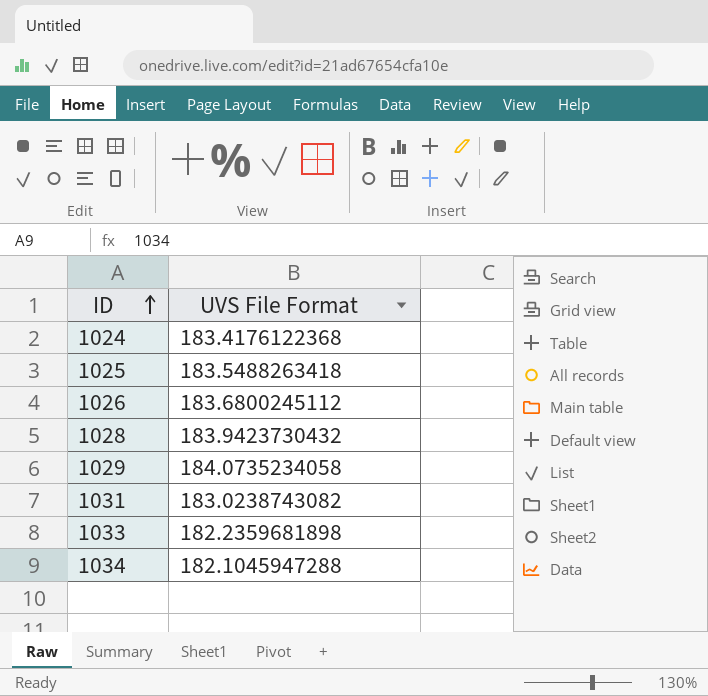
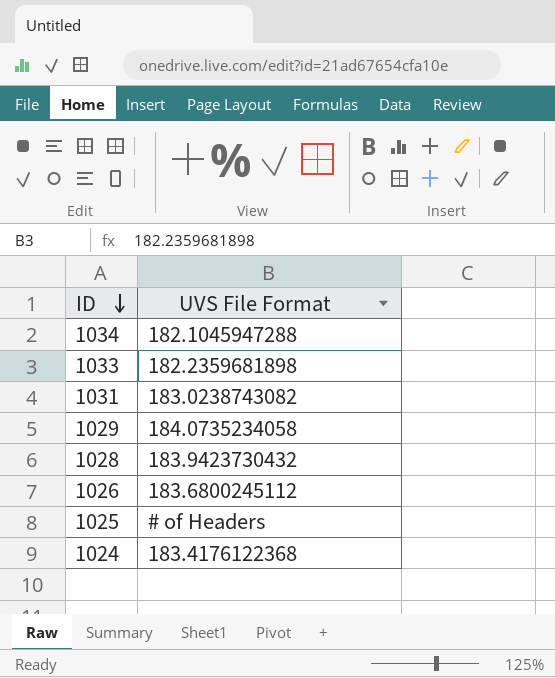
row order: ID ascending -> ID descending
1025 | UVS File Format: 183.5488263418 -> # of Headers

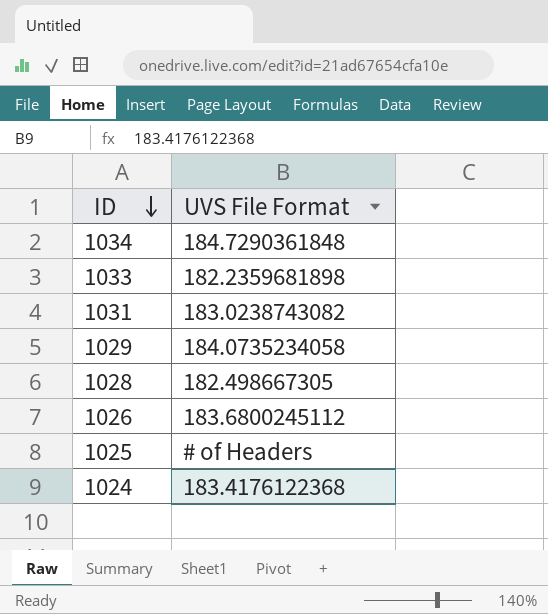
1034 | UVS File Format: 182.1045947288 -> 184.7290361848
1028 | UVS File Format: 183.9423730432 -> 182.498667305

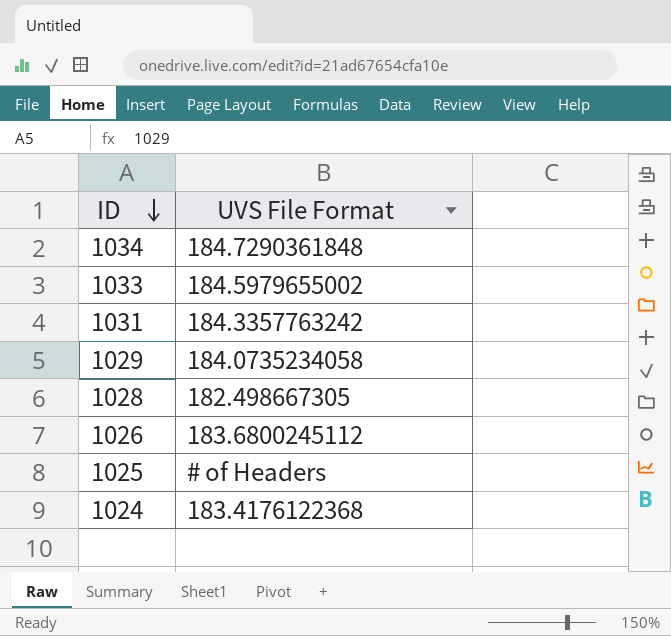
1033 | UVS File Format: 182.2359681898 -> 184.5979655002
1031 | UVS File Format: 183.0238743082 -> 184.3357763242

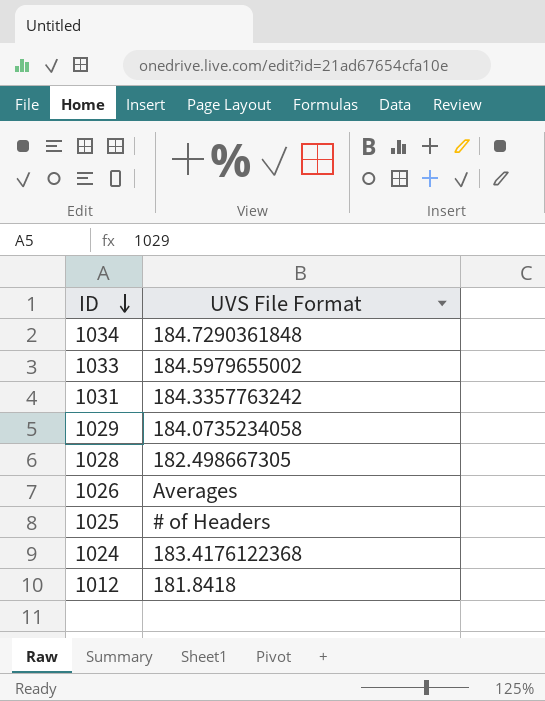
1026 | UVS File Format: 183.6800245112 -> Averages
row 1012: none -> 181.8418

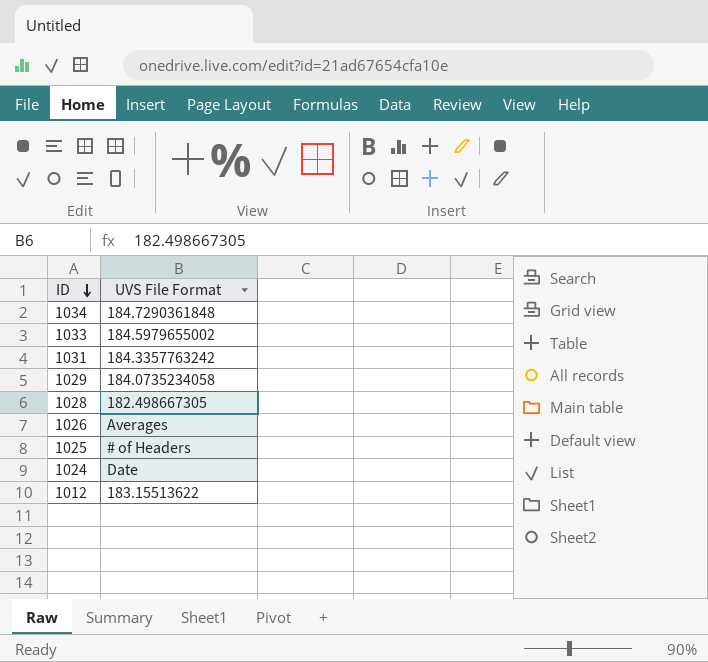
1024 | UVS File Format: 183.4176122368 -> Date
1012 | UVS File Format: 181.8418 -> 183.15513622

